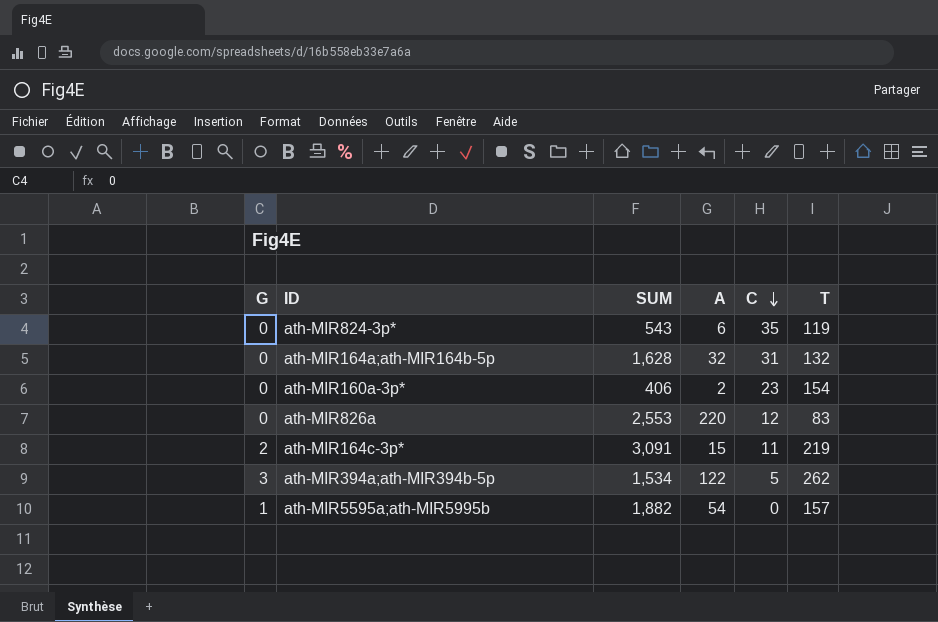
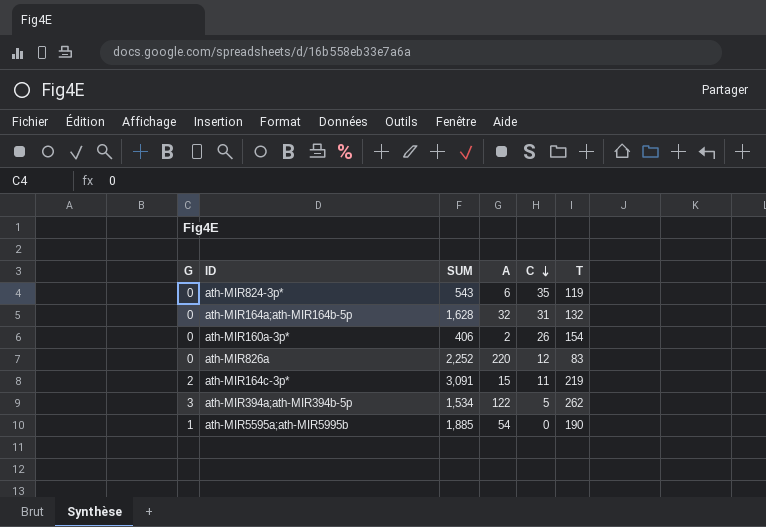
ath-MIR160a-3p* | C: 23 -> 26
ath-MIR826a | SUM: 2,553 -> 2,252
ath-MIR5595a;ath-MIR5995b | SUM: 1,882 -> 1,885
ath-MIR5595a;ath-MIR5995b | T: 157 -> 190

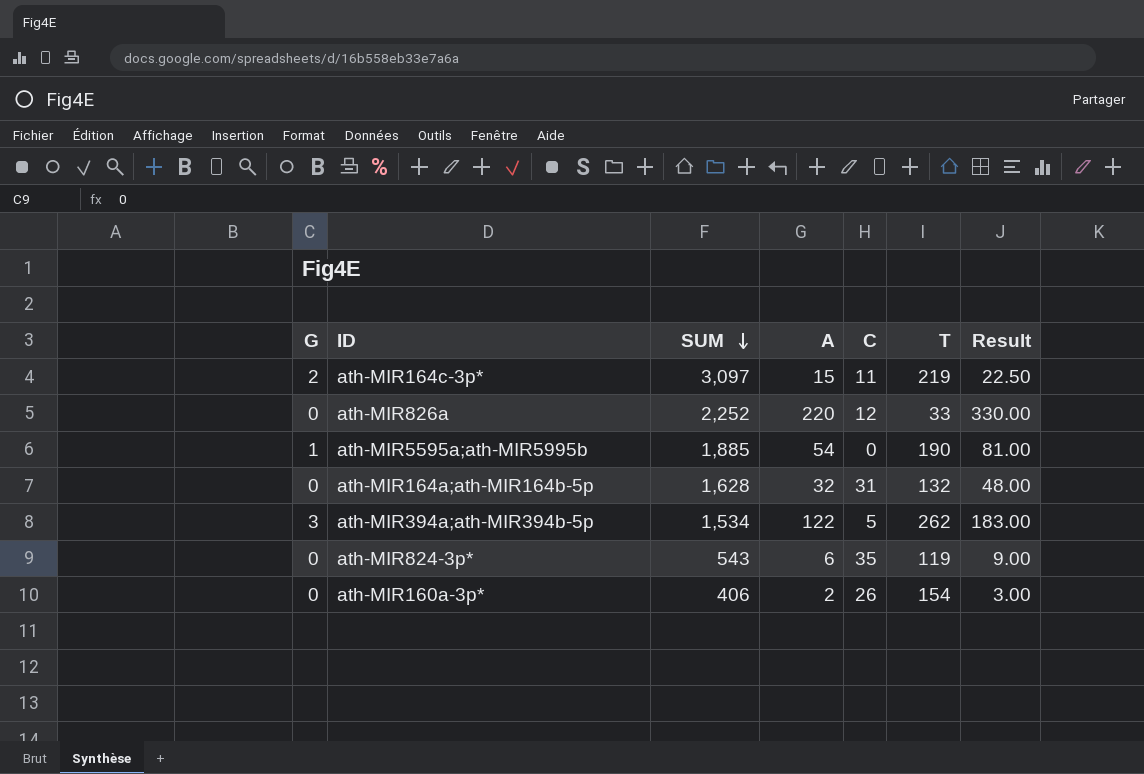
row order: C descending -> SUM descending
column Result | formula: none -> [A] * 1.5
ath-MIR164c-3p* | SUM: 3,091 -> 3,097
ath-MIR826a | T: 83 -> 33

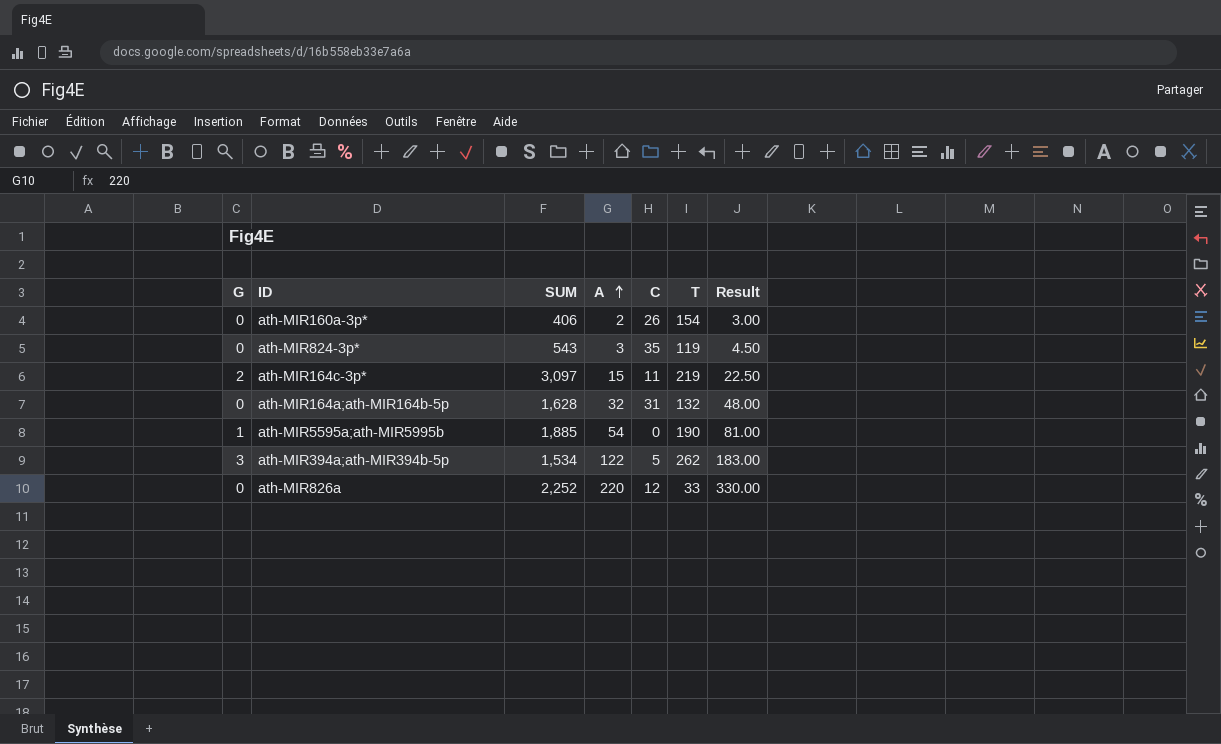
row order: SUM descending -> A ascending
ath-MIR824-3p* | A: 6 -> 3
ath-MIR824-3p* | Result: 9.00 -> 4.50

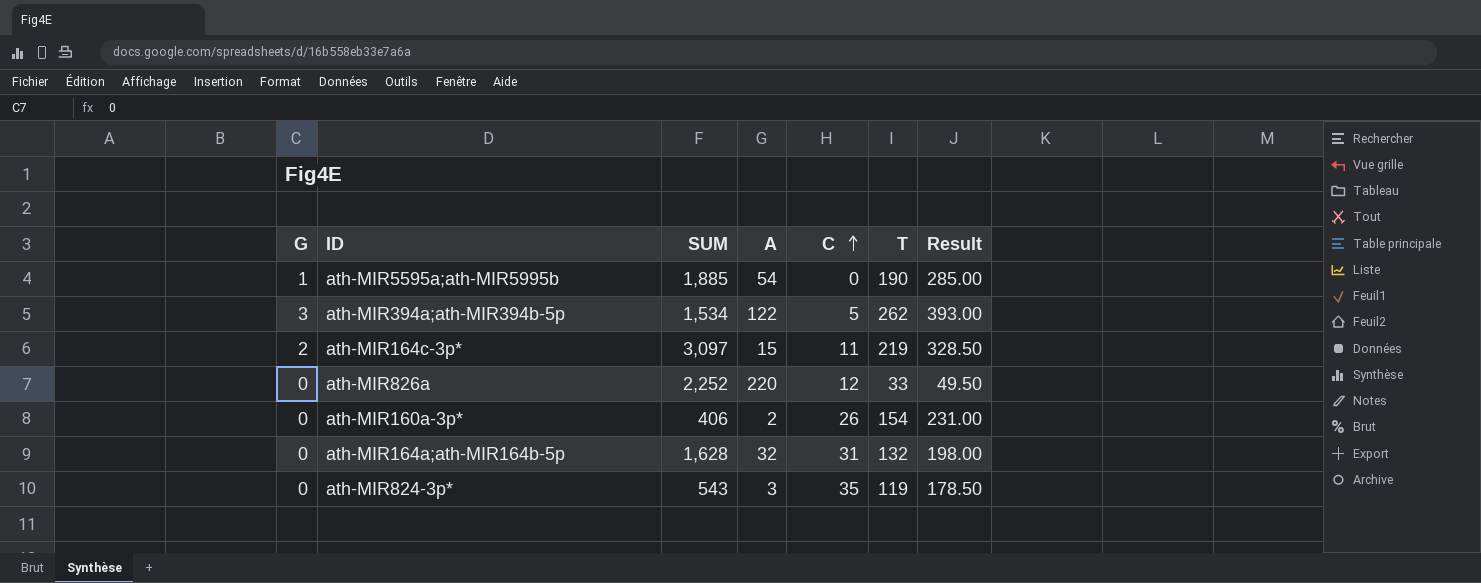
row order: A ascending -> C ascending
column Result | formula: [A] * 1.5 -> [T] * 1.5

